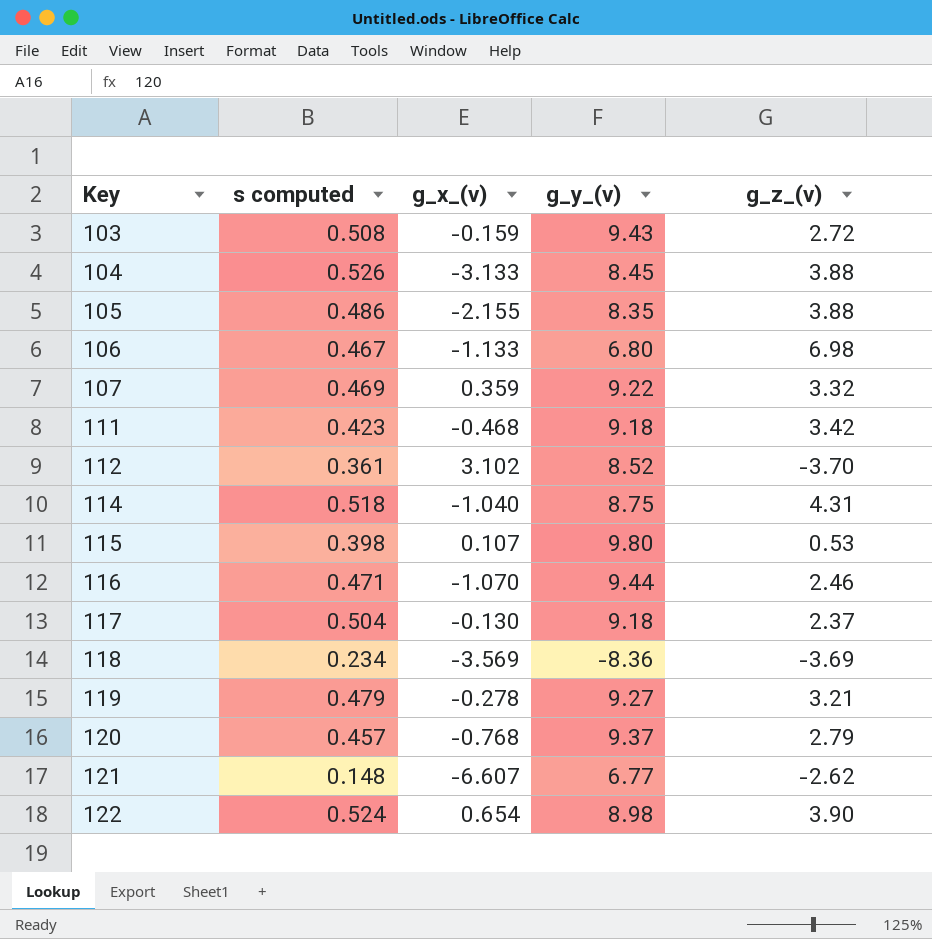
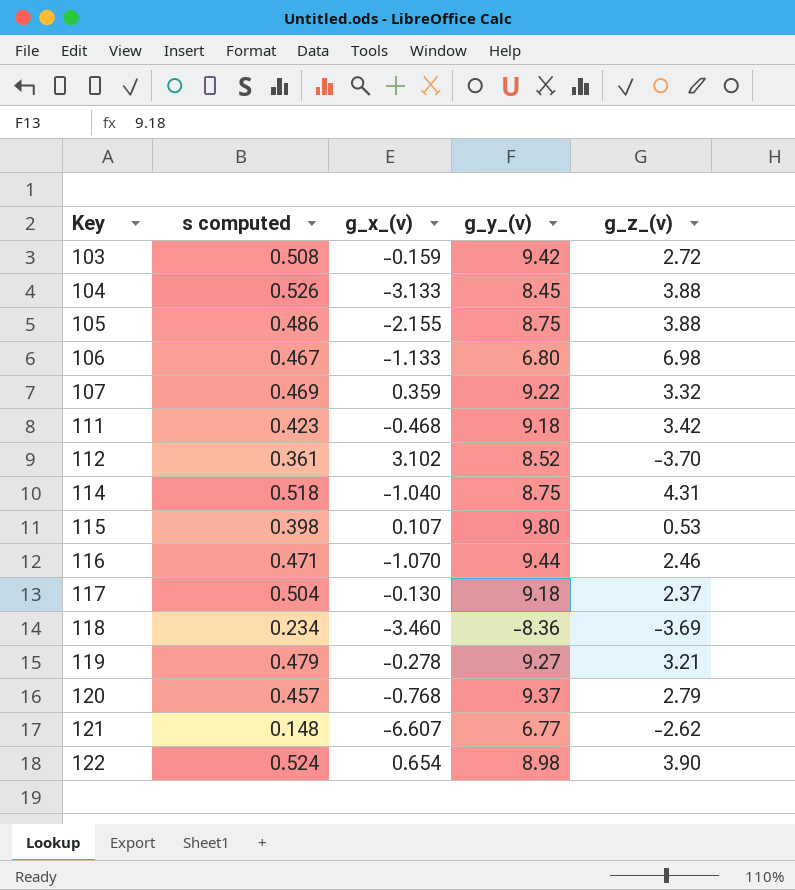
103 | g_y_(v): 9.43 -> 9.42
105 | g_y_(v): 8.35 -> 8.75
118 | g_x_(v): -3.569 -> -3.460

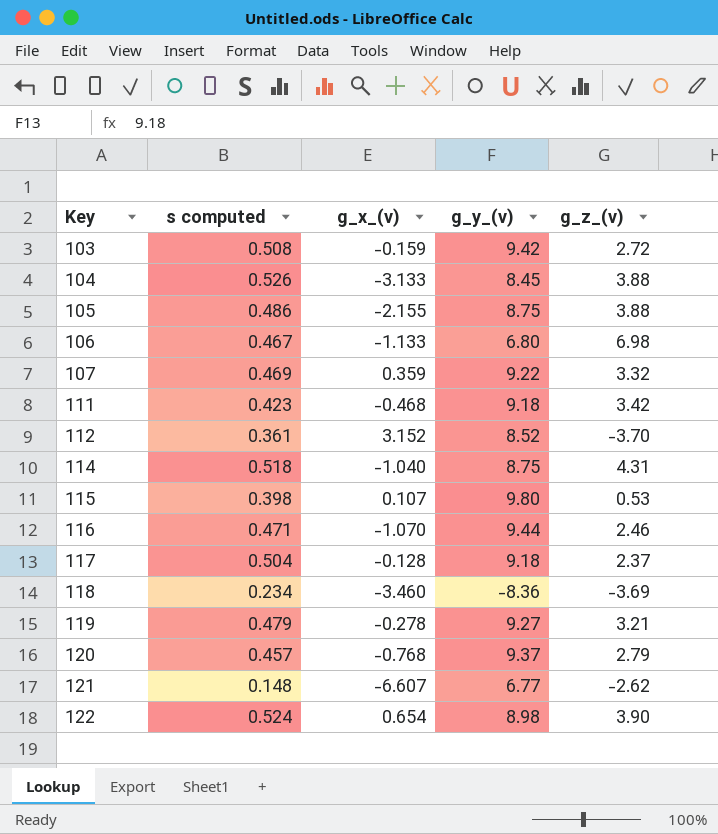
112 | g_x_(v): 3.102 -> 3.152
117 | g_x_(v): -0.130 -> -0.128

